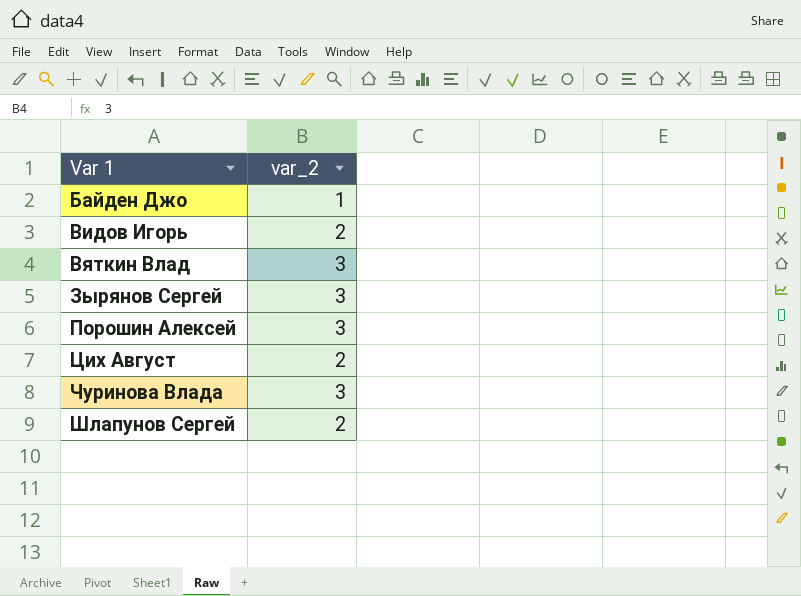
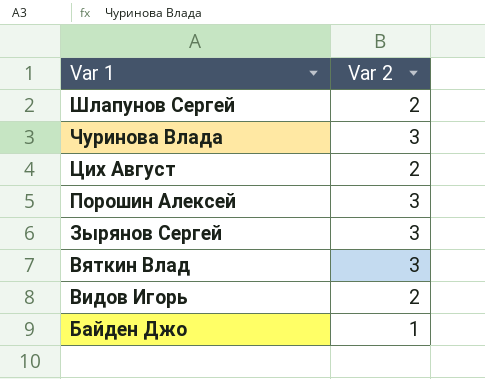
row order: Var 1 ascending -> Var 1 descending
column name: var_2 -> Var 2

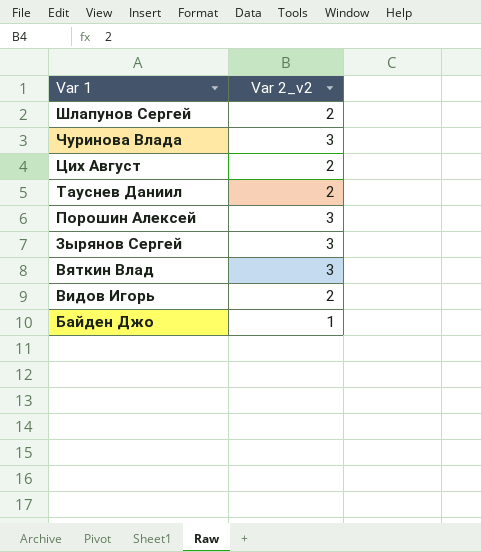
column name: Var 2 -> Var 2_v2
row Тауснев Даниил: none -> 2

